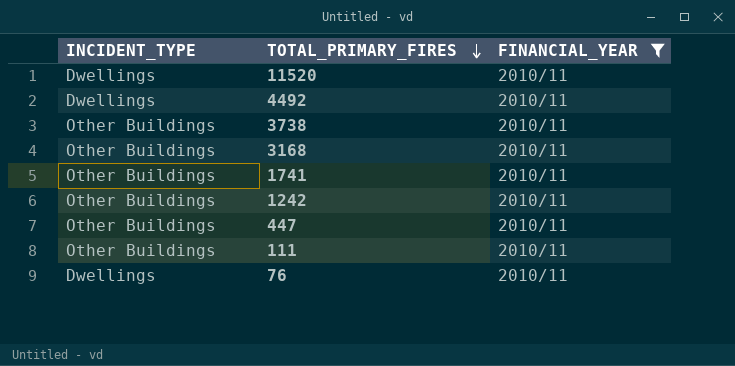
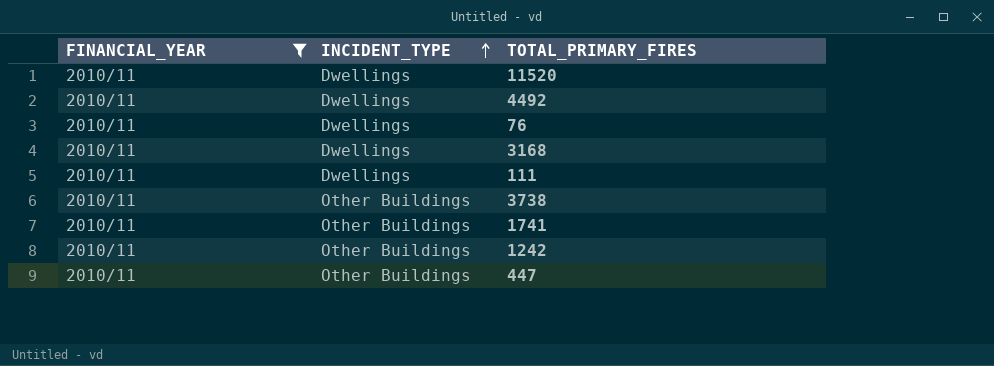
row order: TOTAL_PRIMARY_FIRES descending -> INCIDENT_TYPE ascending
column FINANCIAL_YEAR | position: 3 -> 1
3168 | INCIDENT_TYPE: Other Buildings -> Dwellings
111 | INCIDENT_TYPE: Other Buildings -> Dwellings

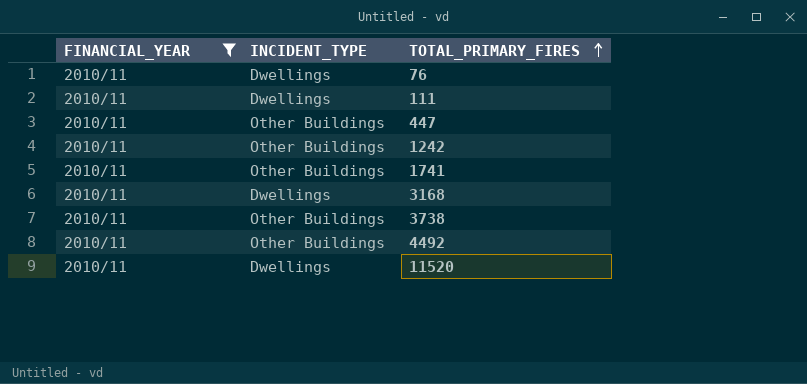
row order: INCIDENT_TYPE ascending -> TOTAL_PRIMARY_FIRES ascending
4492 | INCIDENT_TYPE: Dwellings -> Other Buildings

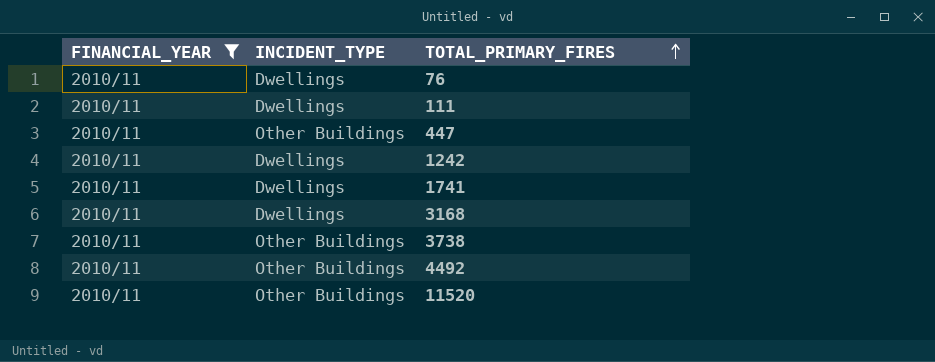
1242 | INCIDENT_TYPE: Other Buildings -> Dwellings
1741 | INCIDENT_TYPE: Other Buildings -> Dwellings
11520 | INCIDENT_TYPE: Dwellings -> Other Buildings

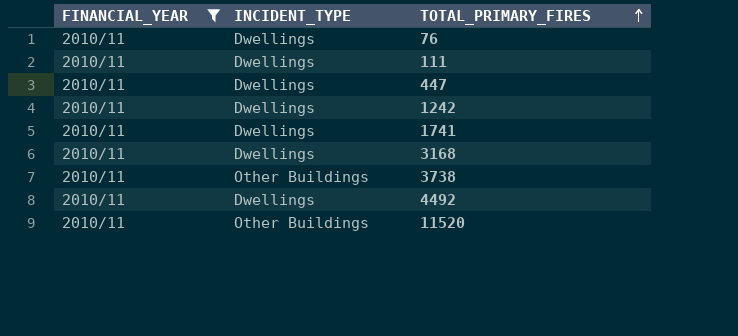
447 | INCIDENT_TYPE: Other Buildings -> Dwellings
4492 | INCIDENT_TYPE: Other Buildings -> Dwellings

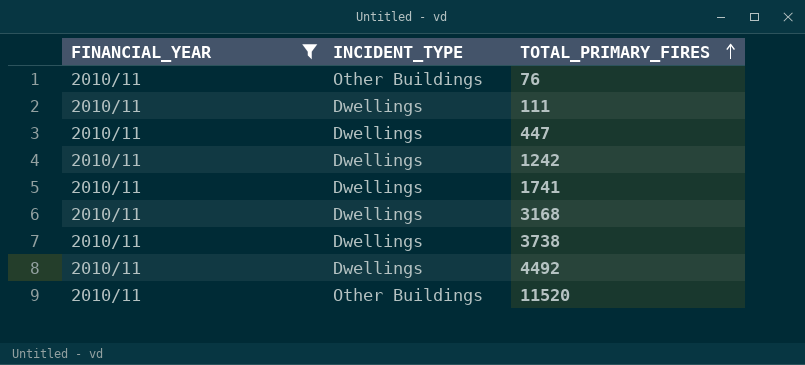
76 | INCIDENT_TYPE: Dwellings -> Other Buildings
3738 | INCIDENT_TYPE: Other Buildings -> Dwellings

